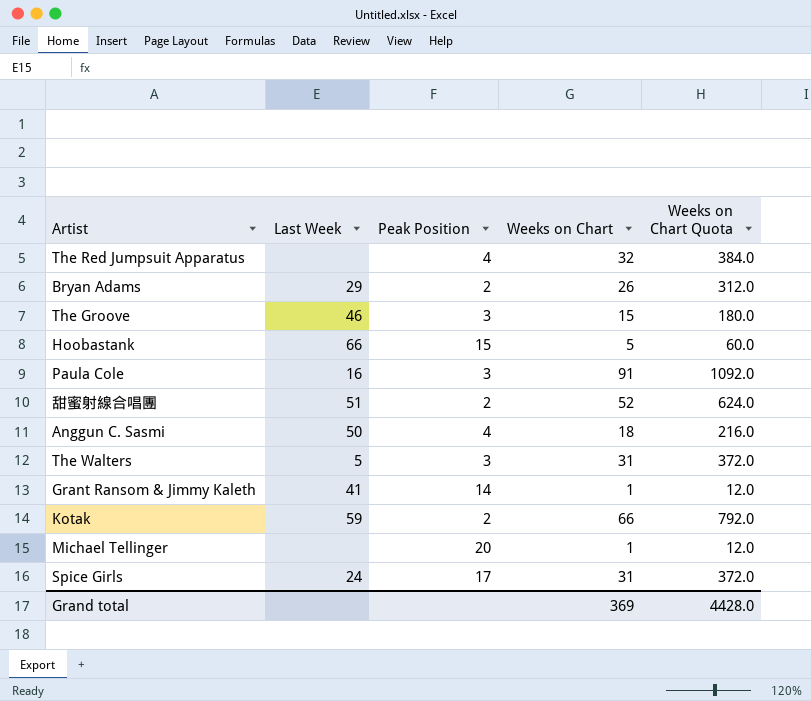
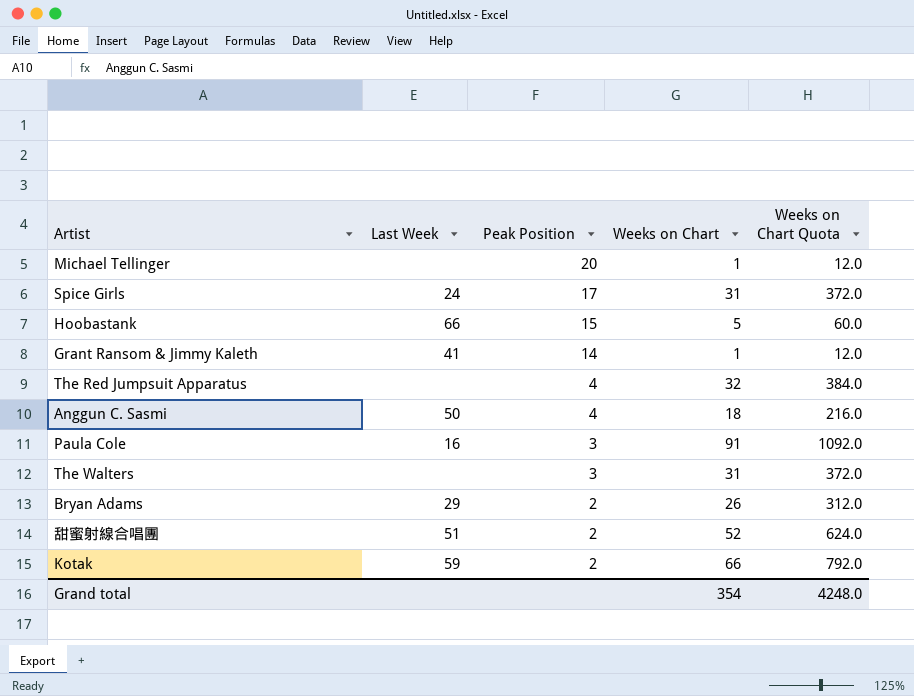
row order: none -> Peak Position descending
row The Groove: 46 | 3 | 15 | 180.0 -> none
The Walters | Last Week: 5 -> none
Grand total | Weeks on Chart: 369 -> 354
Grand total | Weeks on Chart Quota: 4428.0 -> 4248.0

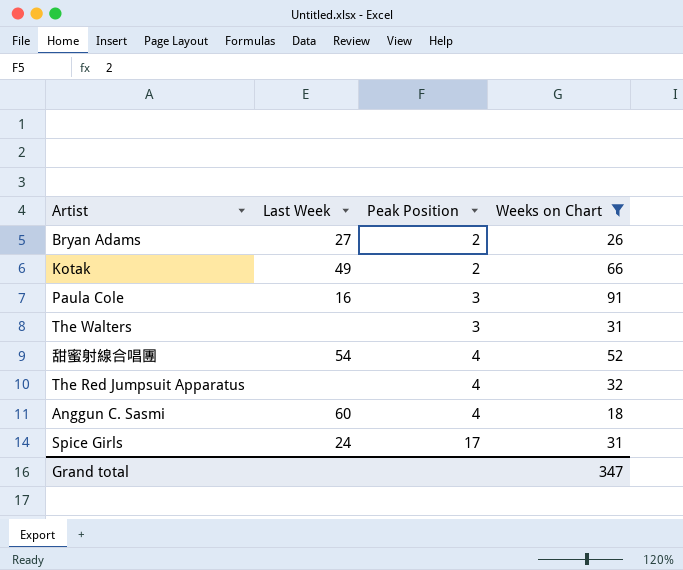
filter: none -> Weeks on Chart >= 18
row order: Peak Position descending -> Peak Position ascending
column Weeks on Chart Quota | formula: [Weeks on Chart] * 12 -> none
Bryan Adams | Last Week: 29 -> 27
Kotak | Last Week: 59 -> 49
甜蜜射線合唱團 | Last Week: 51 -> 54
甜蜜射線合唱團 | Peak Position: 2 -> 4
Anggun C. Sasmi | Last Week: 50 -> 60
Grand total | Weeks on Chart: 354 -> 347

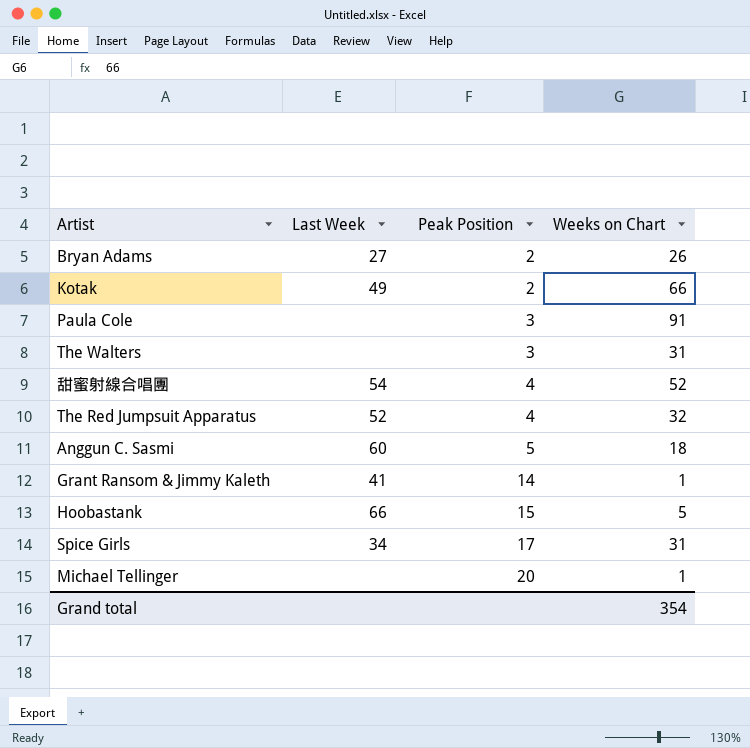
filter: Weeks on Chart >= 18 -> none
Paula Cole | Last Week: 16 -> none
The Red Jumpsuit Apparatus | Last Week: none -> 52
Anggun C. Sasmi | Peak Position: 4 -> 5
Spice Girls | Last Week: 24 -> 34
Grand total | Weeks on Chart: 347 -> 354

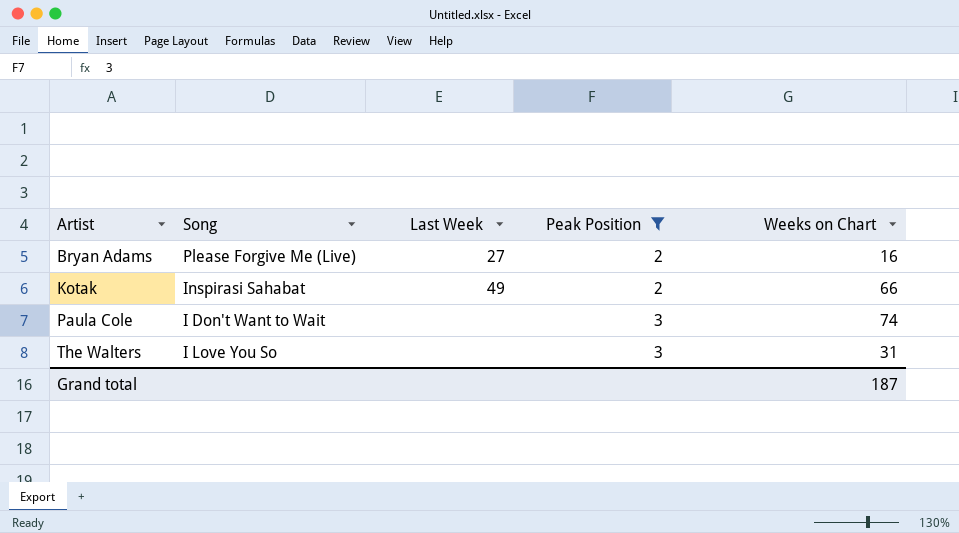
filter: none -> Peak Position <= 3
column Song | position: none -> 2
Bryan Adams | Weeks on Chart: 26 -> 16
Paula Cole | Weeks on Chart: 91 -> 74
Grand total | Weeks on Chart: 354 -> 187

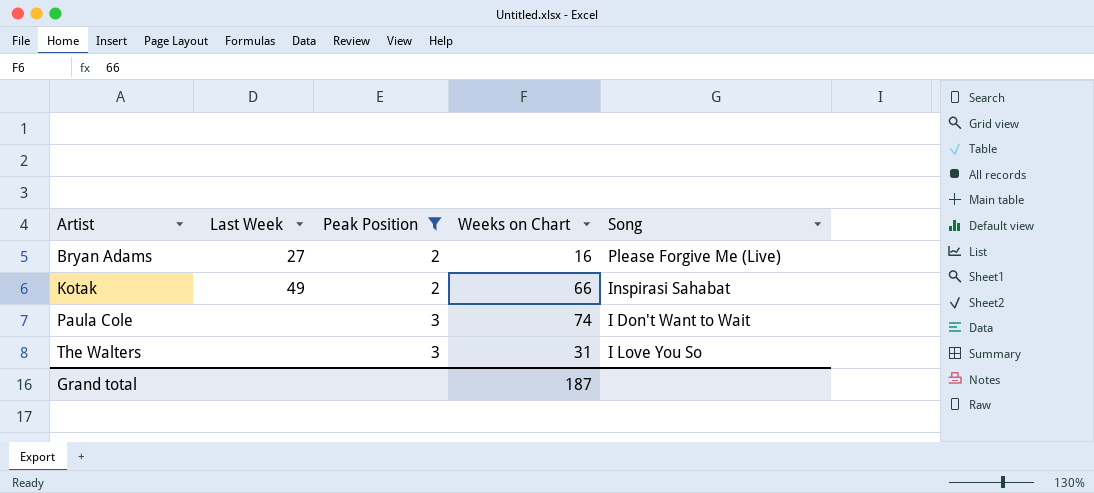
column Song | position: 2 -> 5

